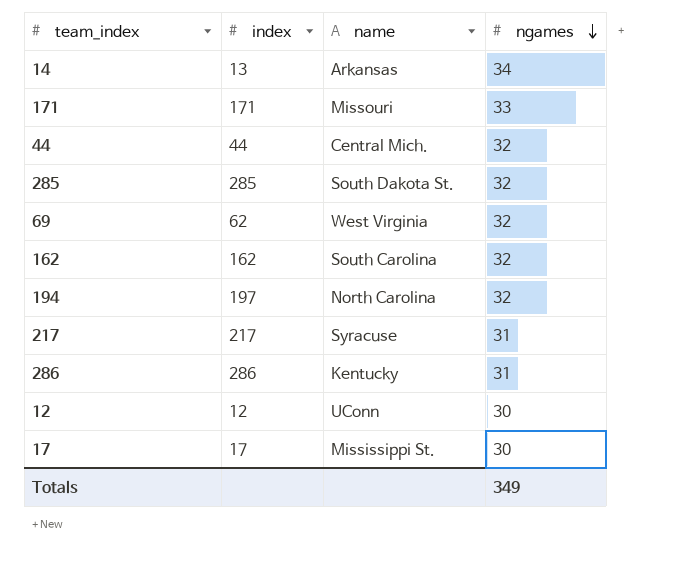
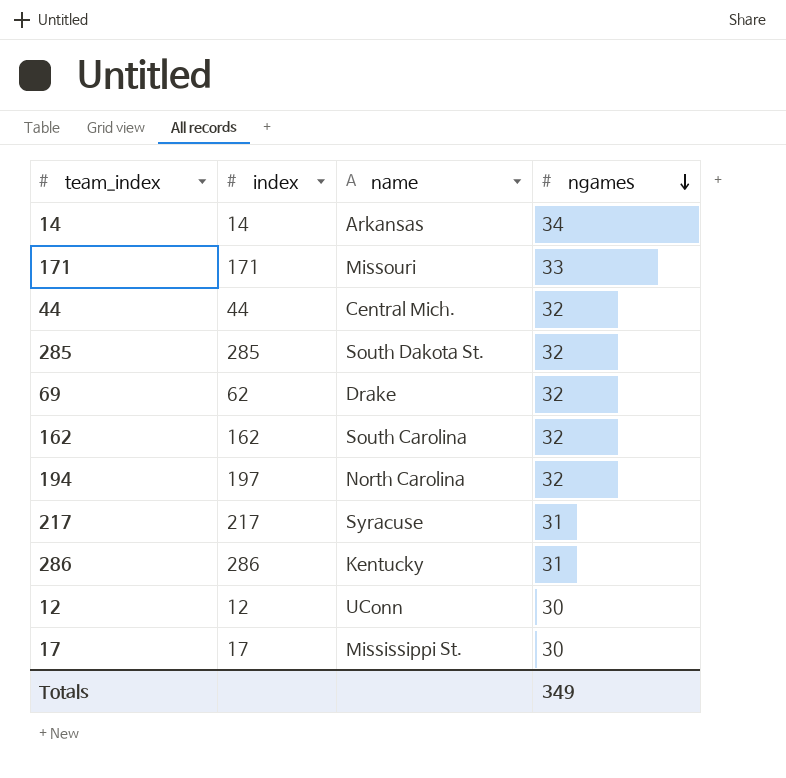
14 | index: 13 -> 14
69 | name: West Virginia -> Drake

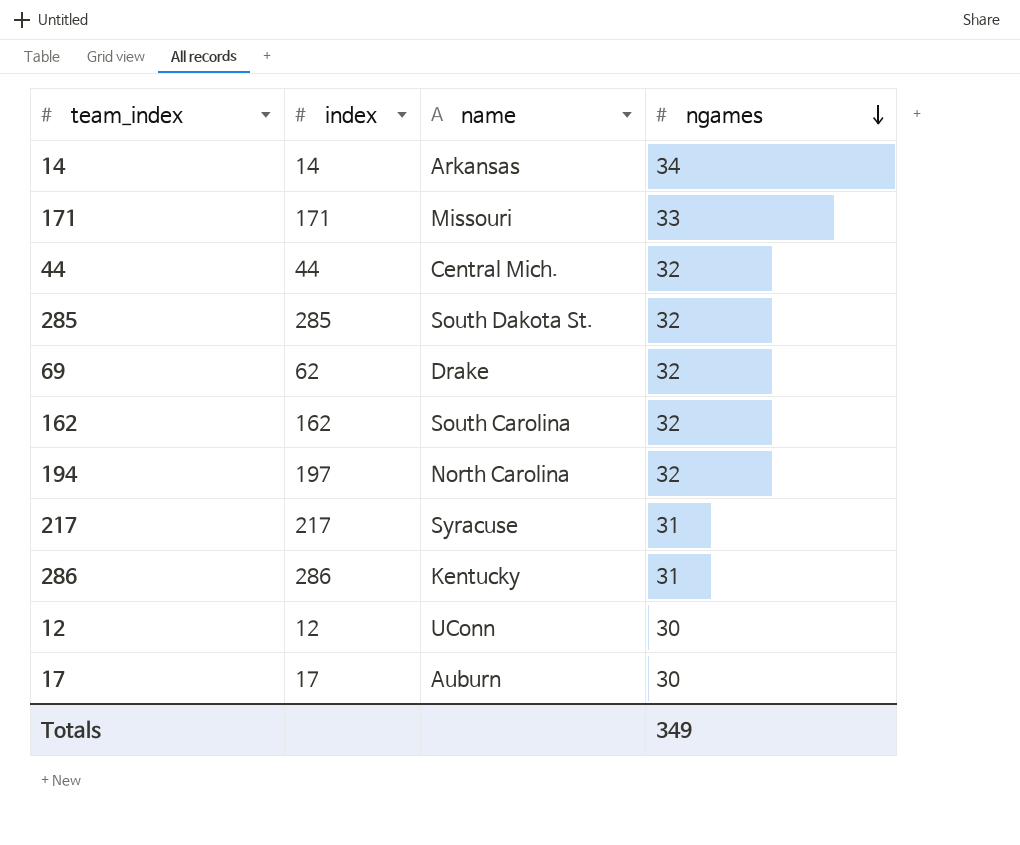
17 | name: Mississippi St. -> Auburn

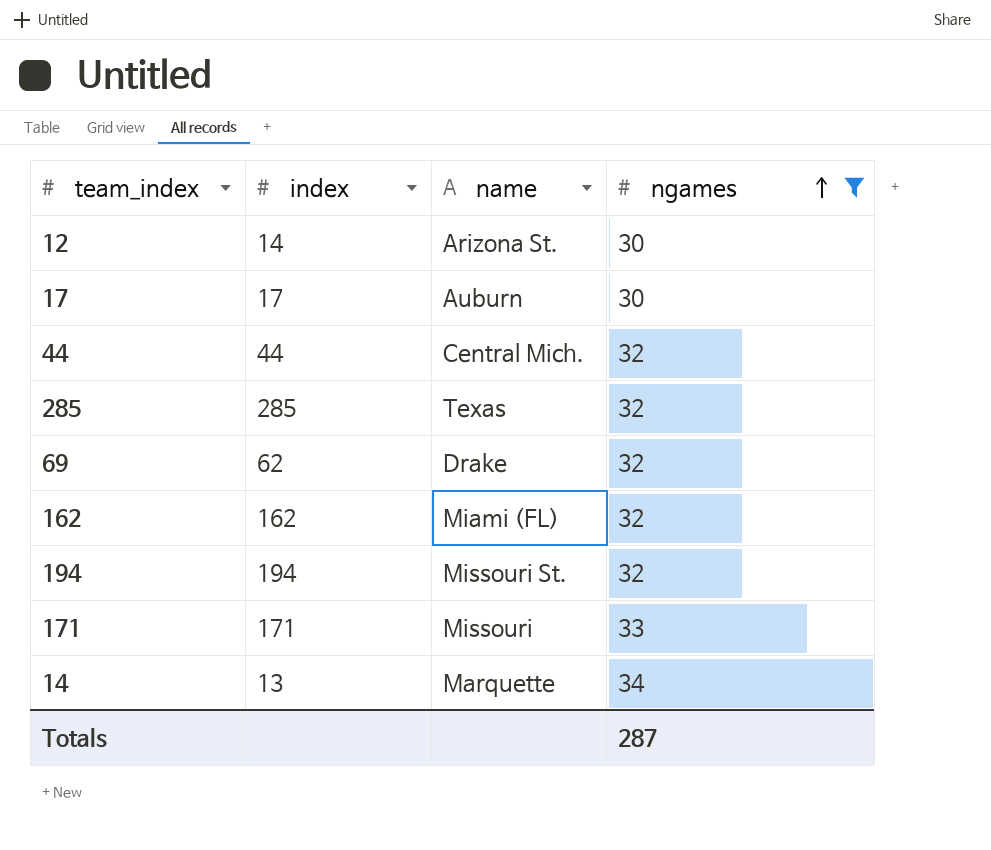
filter: none -> ngames != 31
row order: ngames descending -> ngames ascending
12 | index: 12 -> 14
12 | name: UConn -> Arizona St.
285 | name: South Dakota St. -> Texas
162 | name: South Carolina -> Miami (FL)
194 | index: 197 -> 194
194 | name: North Carolina -> Missouri St.
14 | index: 14 -> 13
14 | name: Arkansas -> Marquette
Totals | ngames: 349 -> 287

